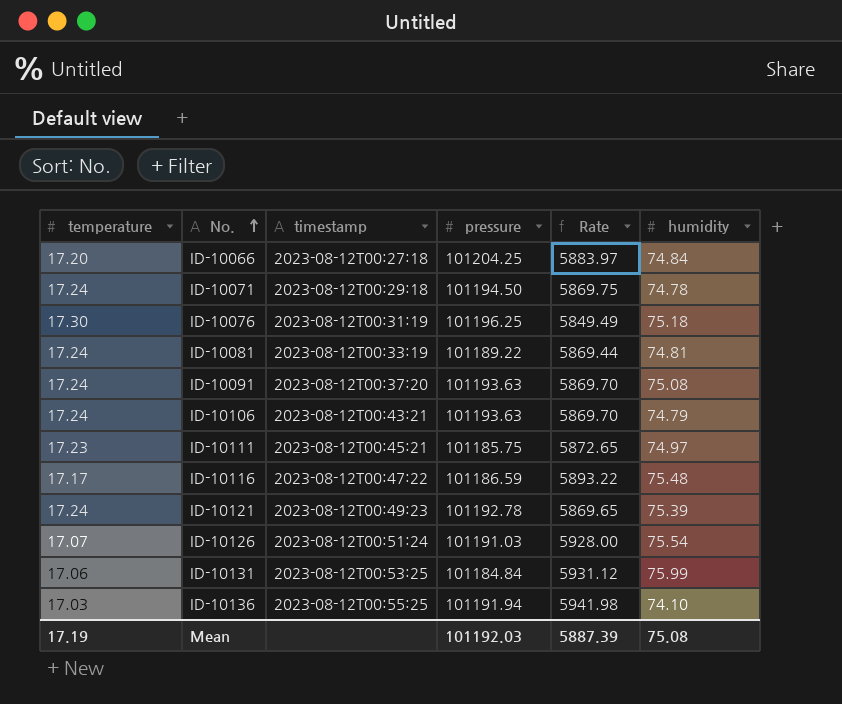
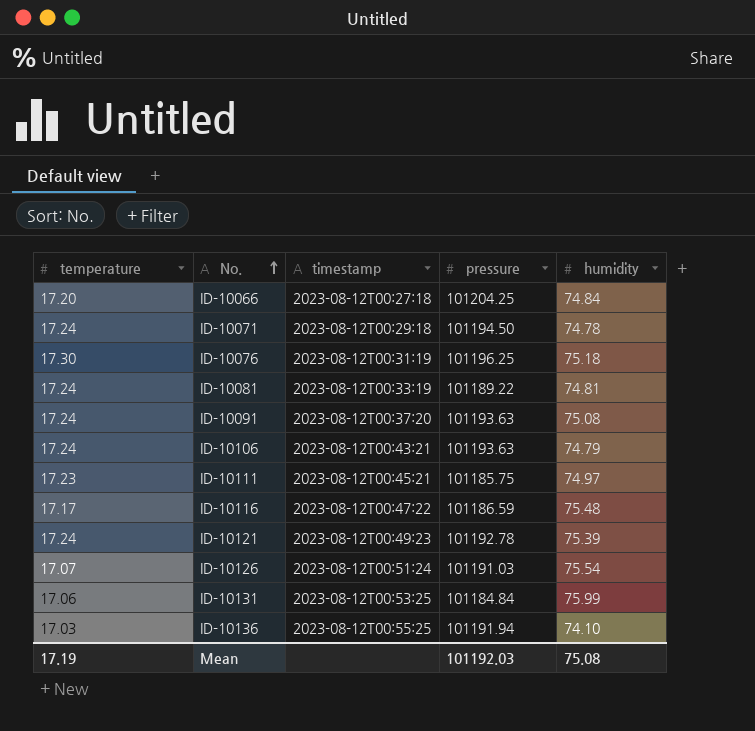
column Rate | formula: [pressure] / [temperature] -> none

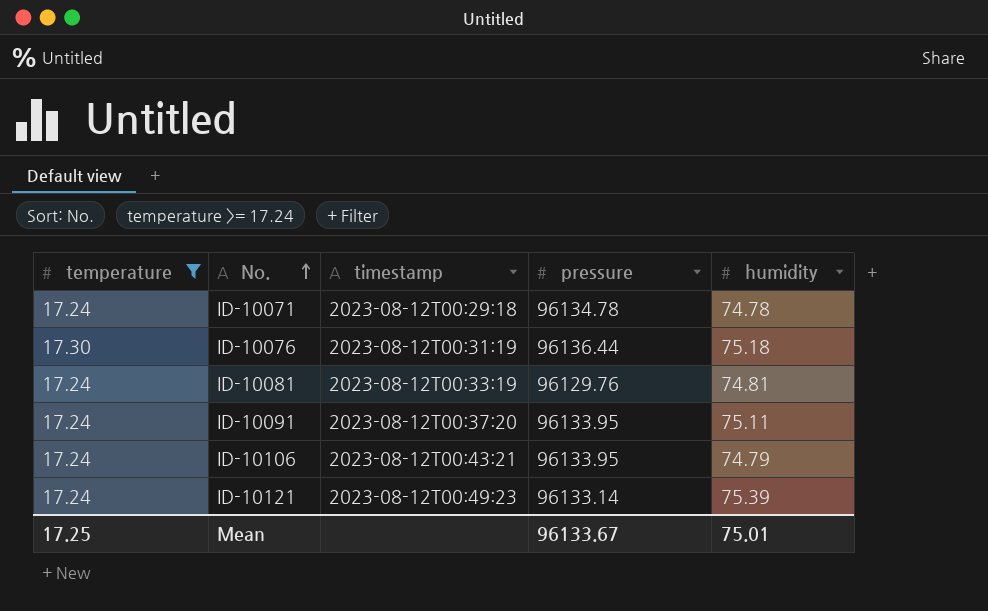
filter: none -> temperature >= 17.24
ID-10071 | pressure: 101194.50 -> 96134.78
ID-10076 | pressure: 101196.25 -> 96136.44
ID-10081 | pressure: 101189.22 -> 96129.76
ID-10091 | pressure: 101193.63 -> 96133.95
ID-10091 | humidity: 75.08 -> 75.11
ID-10106 | pressure: 101193.63 -> 96133.95
ID-10121 | pressure: 101192.78 -> 96133.14
Mean | temperature: 17.19 -> 17.25
Mean | pressure: 101192.03 -> 96133.67
Mean | humidity: 75.08 -> 75.01

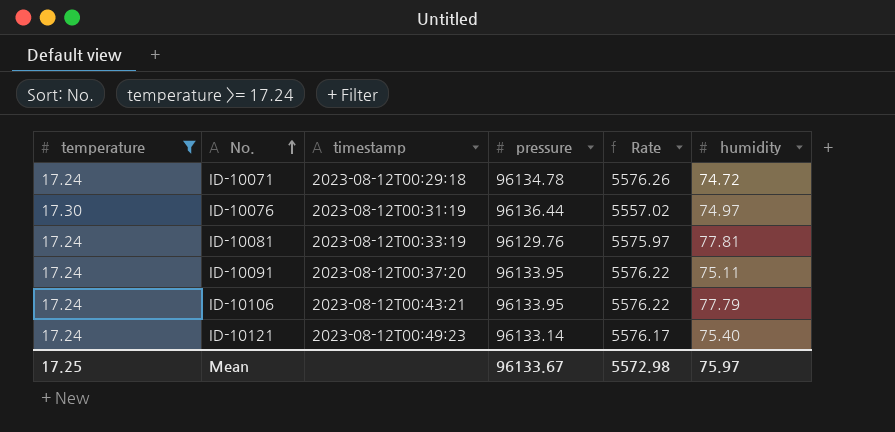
column Rate | formula: none -> [pressure] / [temperature]
ID-10071 | humidity: 74.78 -> 74.72
ID-10076 | humidity: 75.18 -> 74.97
ID-10081 | humidity: 74.81 -> 77.81
ID-10106 | humidity: 74.79 -> 77.79
ID-10121 | humidity: 75.39 -> 75.40
Mean | humidity: 75.01 -> 75.97

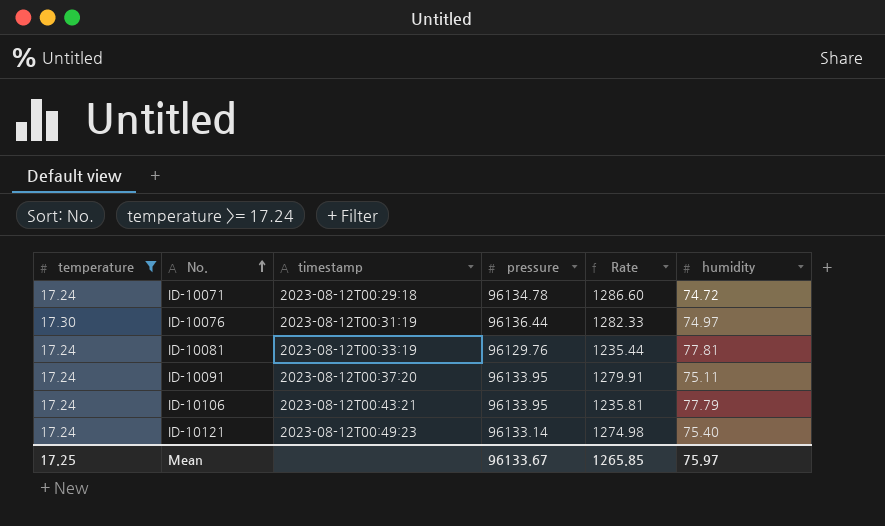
column Rate | formula: [pressure] / [temperature] -> [pressure] / [humidity]
Mean | Rate: 5572.98 -> 1265.85

